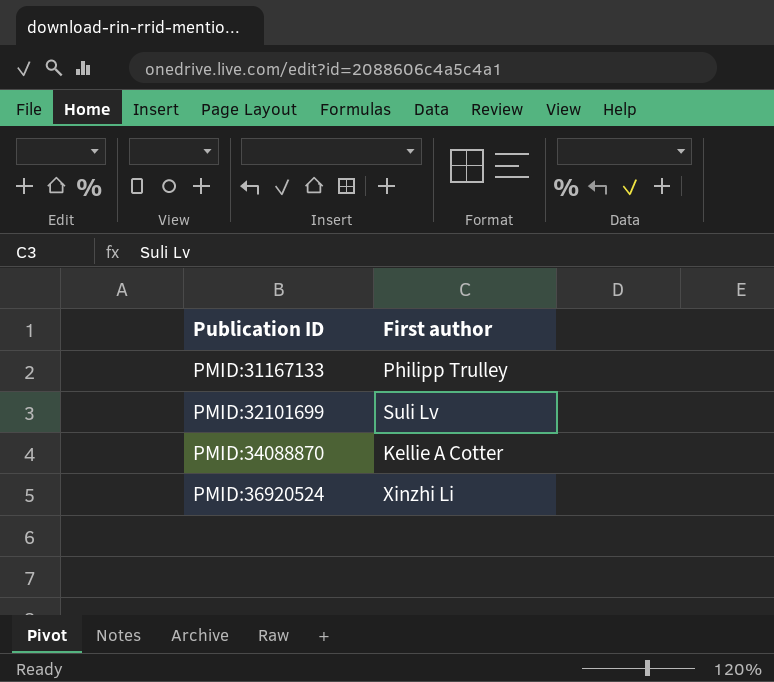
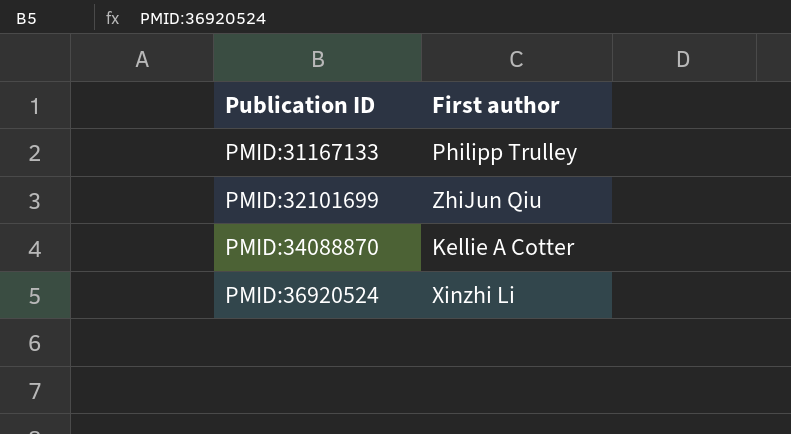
PMID:32101699 | First author: Suli Lv -> ZhiJun Qiu

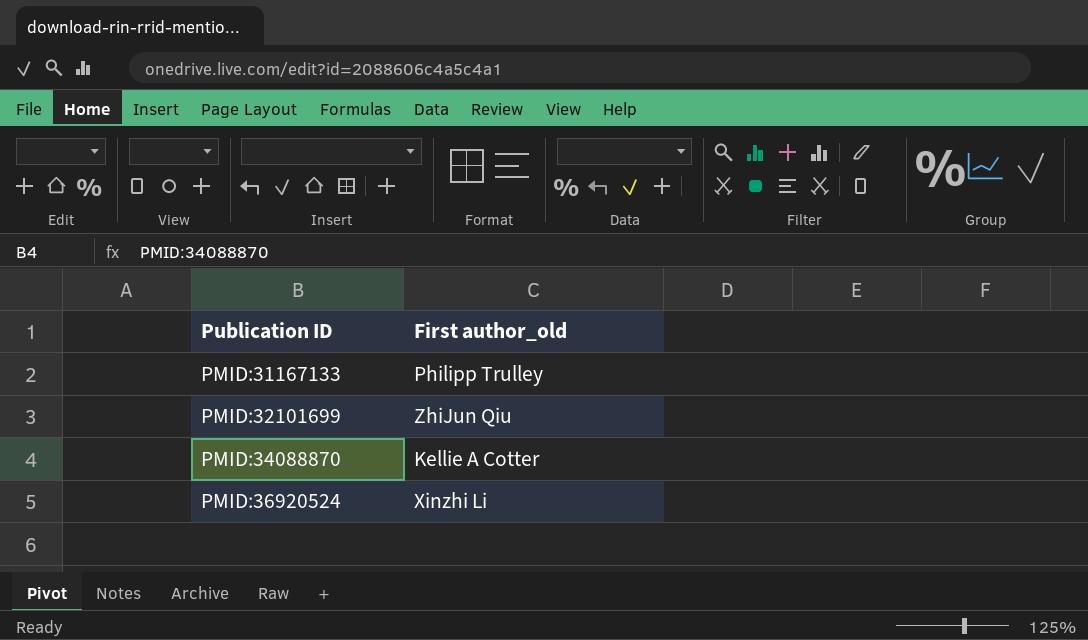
column name: First author -> First author_old

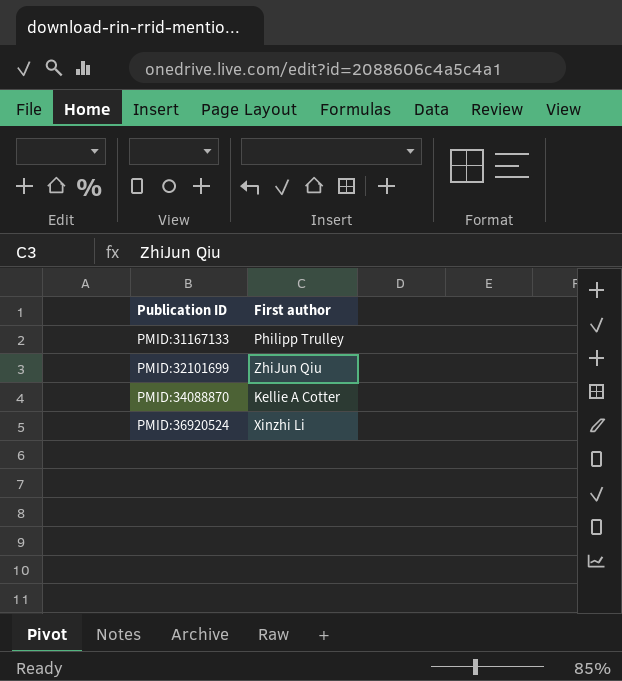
column name: First author_old -> First author

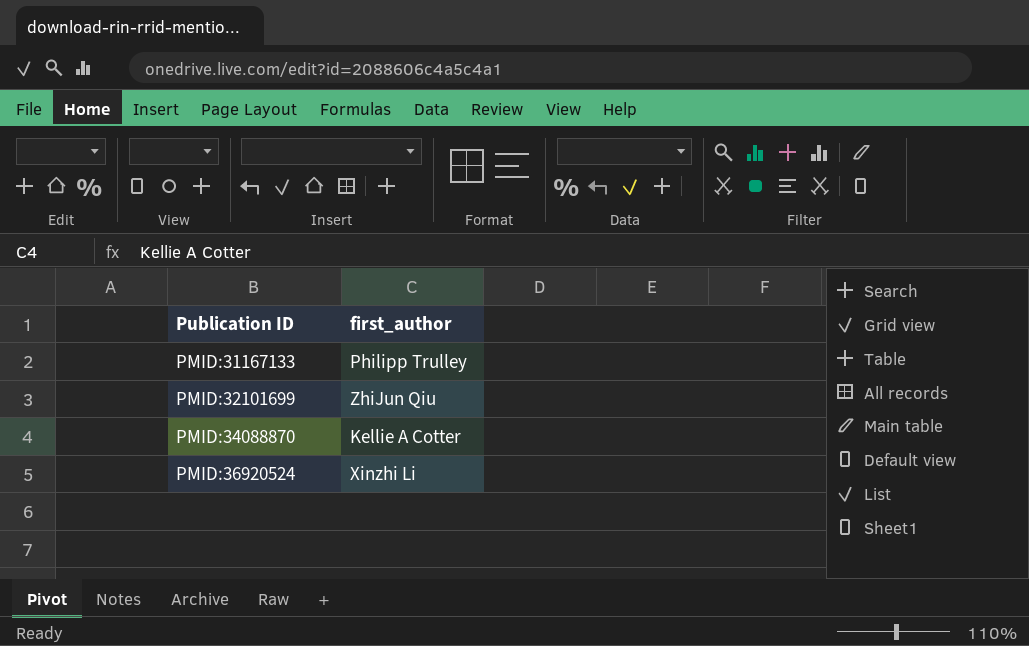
column name: First author -> first_author

